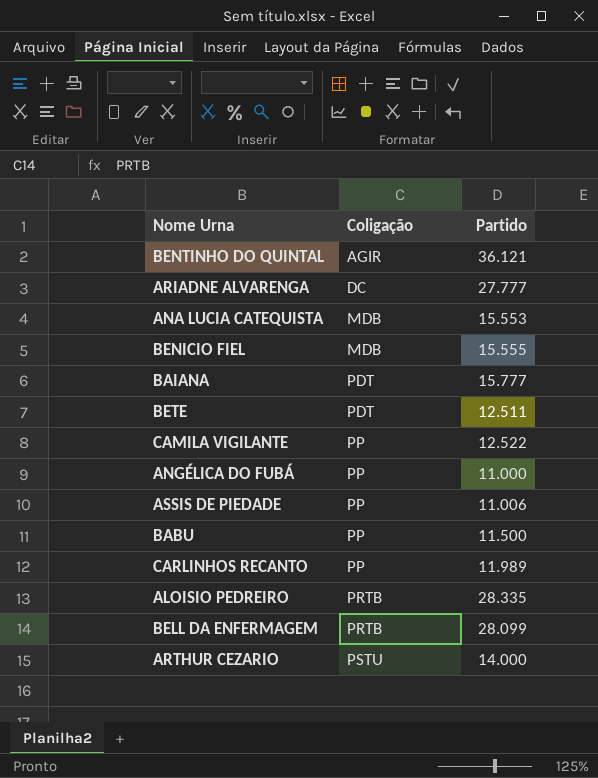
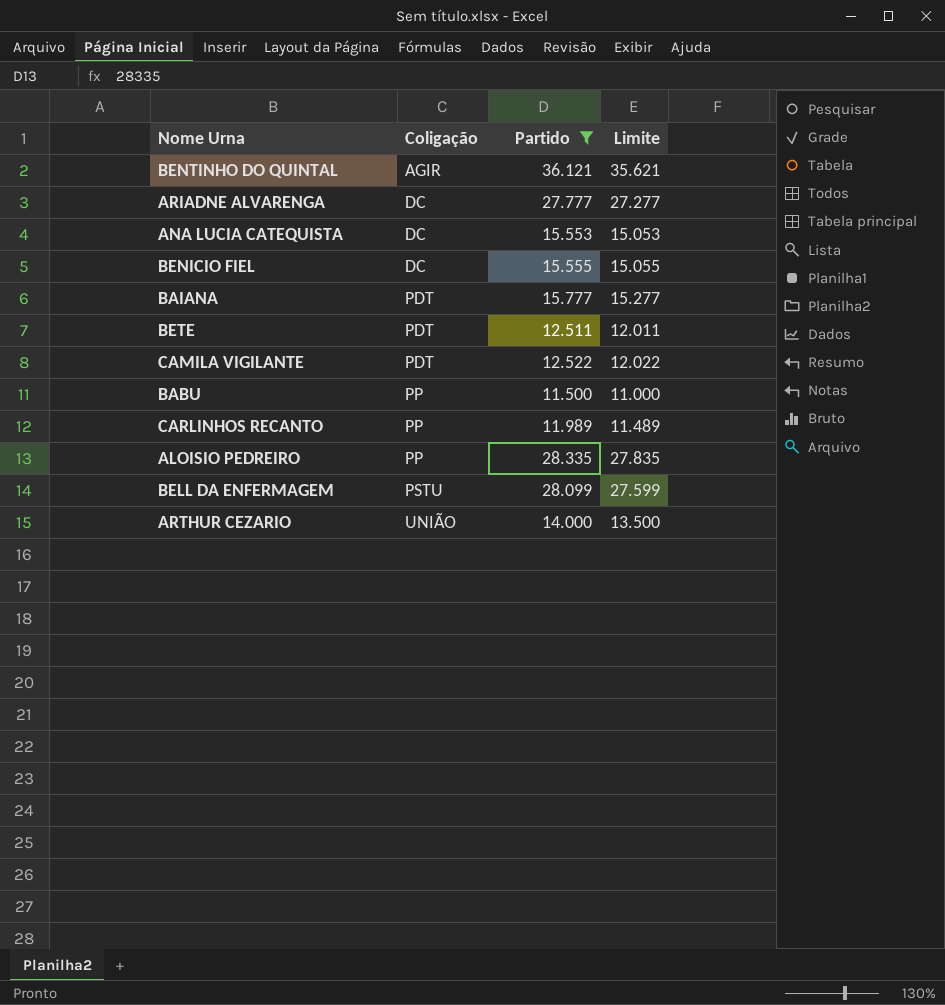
filter: none -> Partido >= 11.500
column Limite | formula: none -> [Partido] - 500
ANA LUCIA CATEQUISTA | Coligação: MDB -> DC
BENICIO FIEL | Coligação: MDB -> DC
CAMILA VIGILANTE | Coligação: PP -> PDT
ALOISIO PEDREIRO | Coligação: PRTB -> PP
BELL DA ENFERMAGEM | Coligação: PRTB -> PSTU
ARTHUR CEZARIO | Coligação: PSTU -> UNIÃO

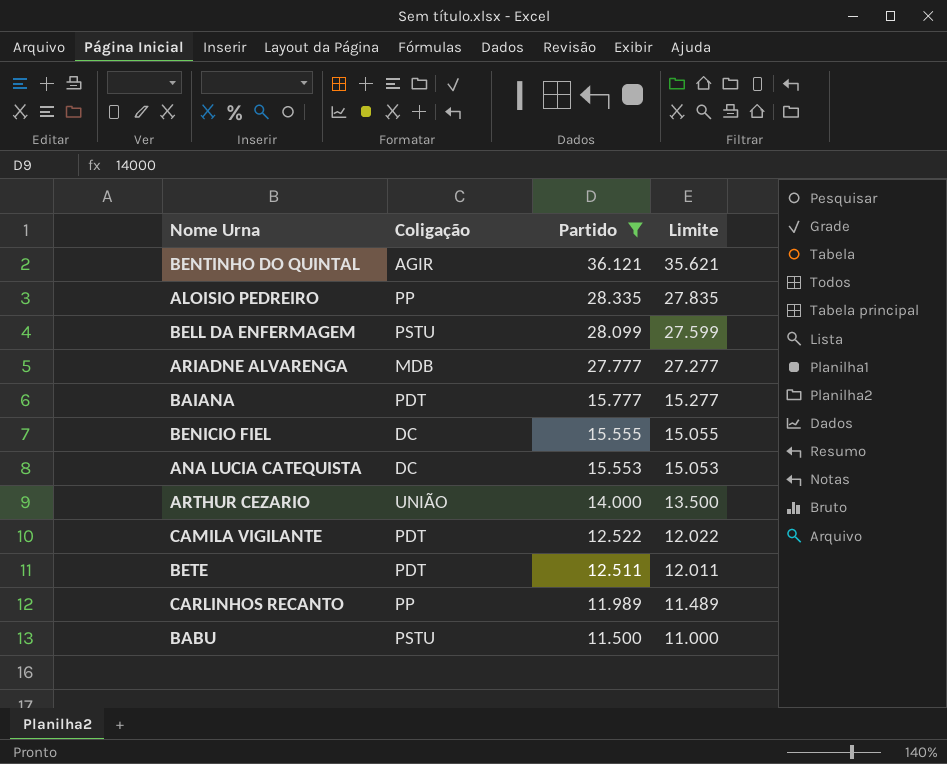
row order: Coligação ascending -> Partido descending
ARIADNE ALVARENGA | Coligação: DC -> MDB
BABU | Coligação: PP -> PSTU

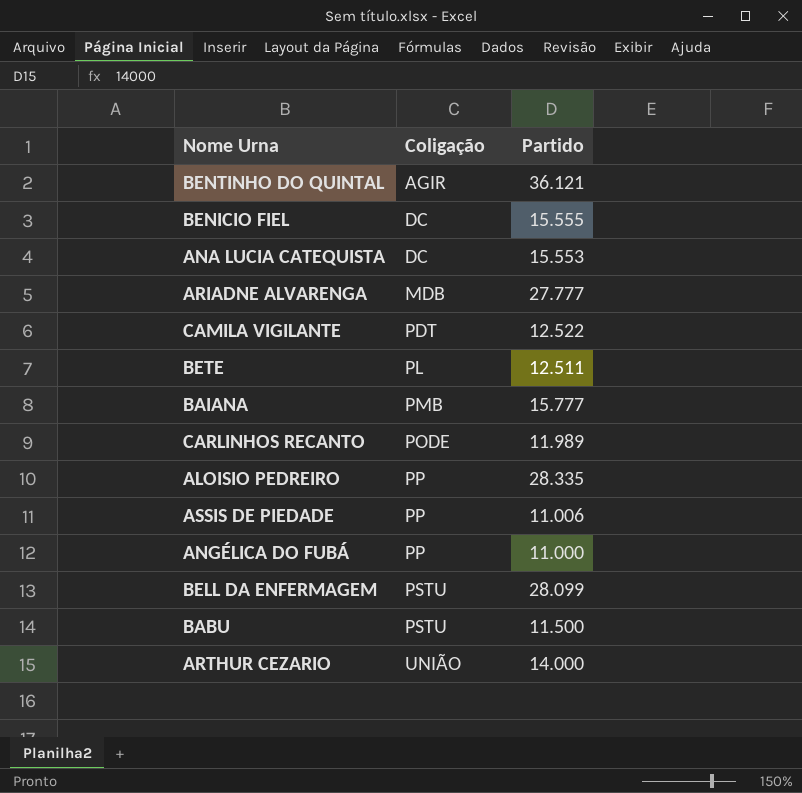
filter: Partido >= 11.500 -> none
row order: Partido descending -> Coligação ascending
column Limite | formula: [Partido] - 500 -> none
BETE | Coligação: PDT -> PL
BAIANA | Coligação: PDT -> PMB
CARLINHOS RECANTO | Coligação: PP -> PODE

